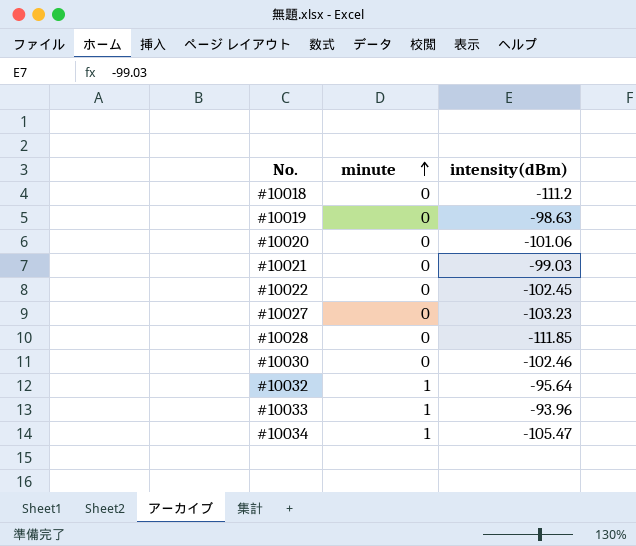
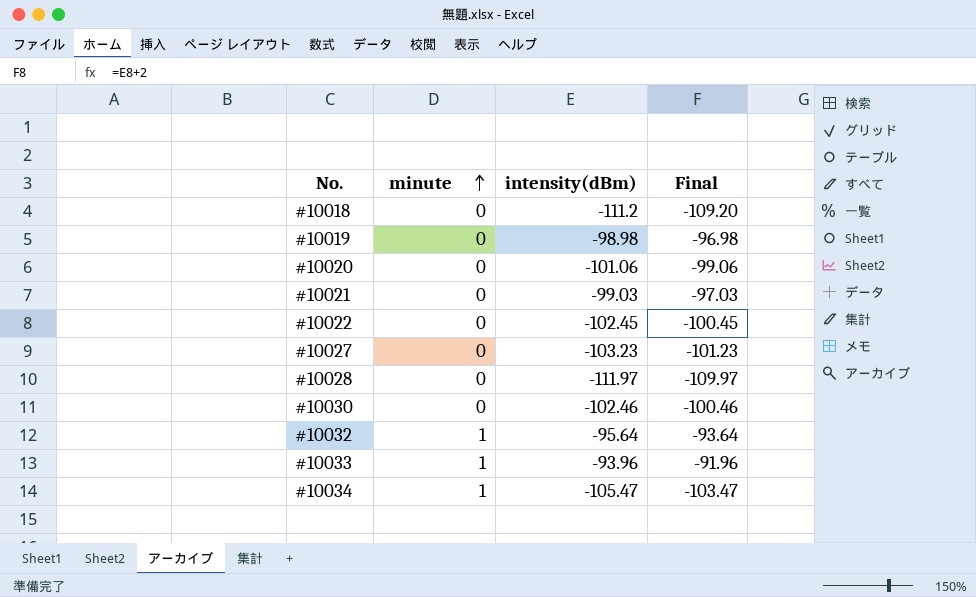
column Final | formula: none -> [intensity(dBm)] + 2
#10019 | intensity(dBm): -98.63 -> -98.98
#10028 | intensity(dBm): -111.85 -> -111.97

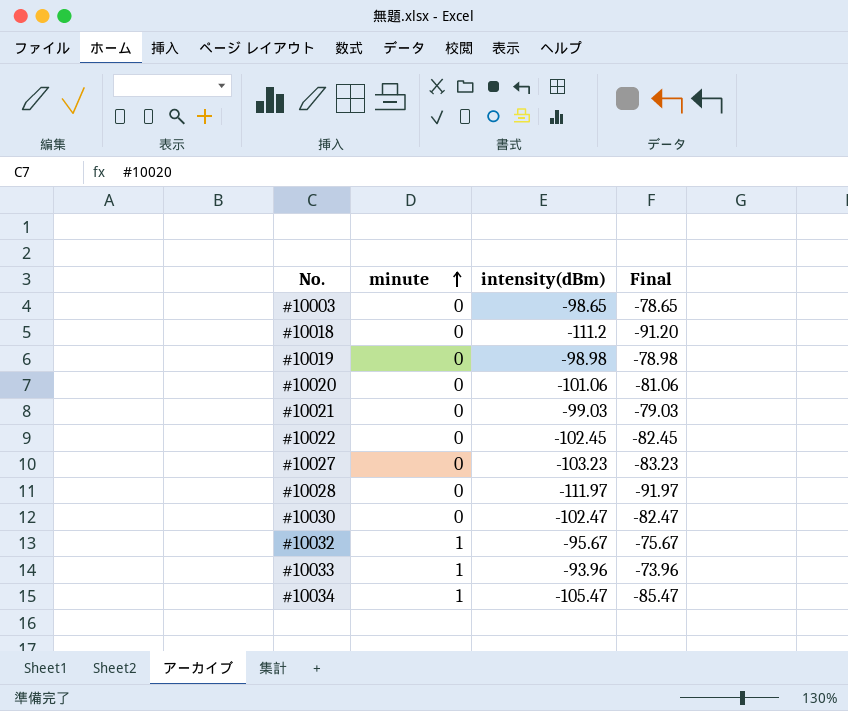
column Final | formula: [intensity(dBm)] + 2 -> [intensity(dBm)] + 20
row #10003: none -> 0 | -98.65 | -78.65
#10030 | intensity(dBm): -102.46 -> -102.47
#10032 | intensity(dBm): -95.64 -> -95.67

